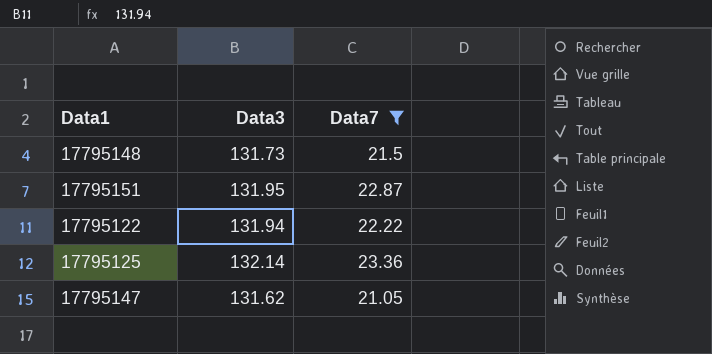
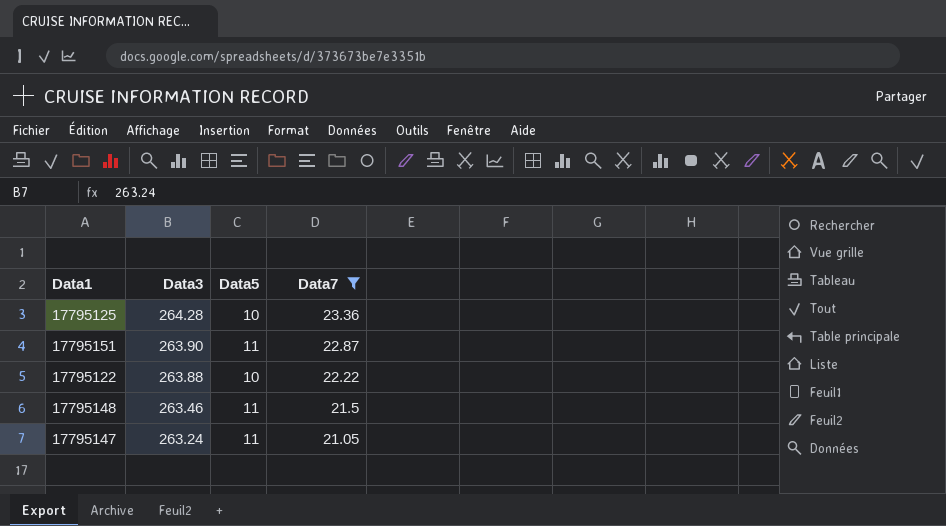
row order: none -> Data3 descending
column Data5 | position: none -> 3
17795125 | Data3: 132.14 -> 264.28
17795151 | Data3: 131.95 -> 263.90
17795122 | Data3: 131.94 -> 263.88
17795148 | Data3: 131.73 -> 263.46
17795147 | Data3: 131.62 -> 263.24

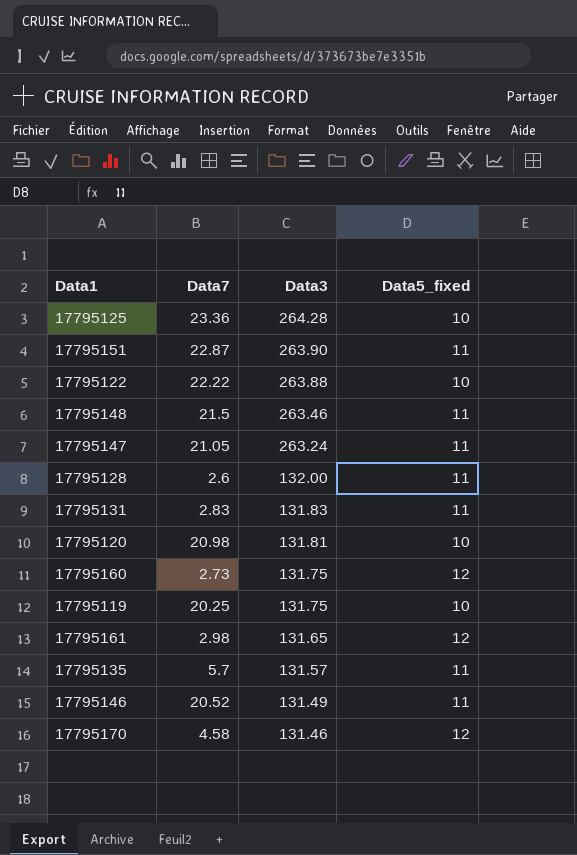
filter: Data7 >= 21.05 -> none
column Data7 | position: 4 -> 2
column name: Data5 -> Data5_fixed

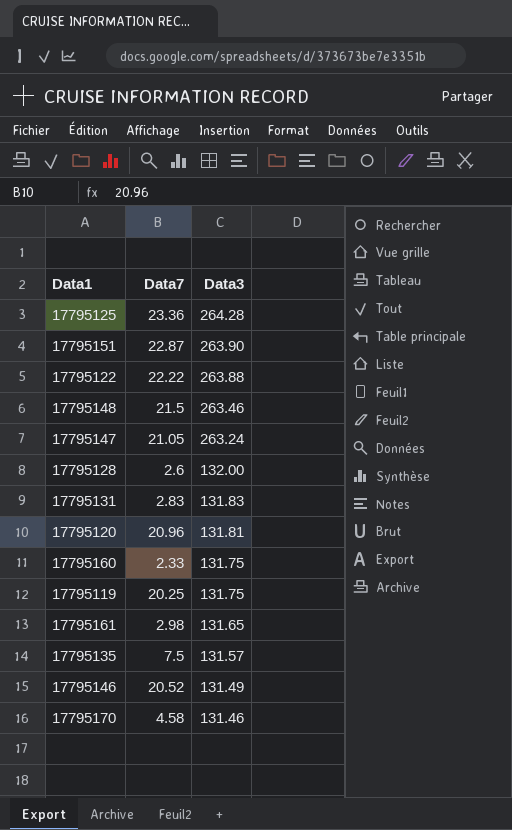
column Data5_fixed | position: 4 -> none
17795120 | Data7: 20.98 -> 20.96
17795160 | Data7: 2.73 -> 2.33
17795135 | Data7: 5.7 -> 7.5

